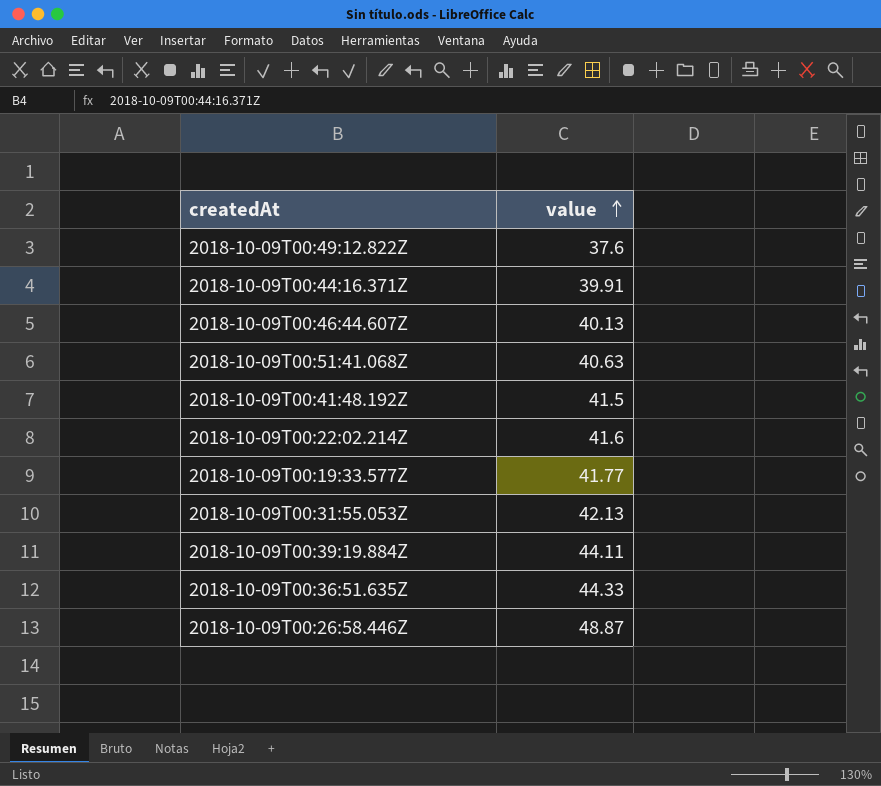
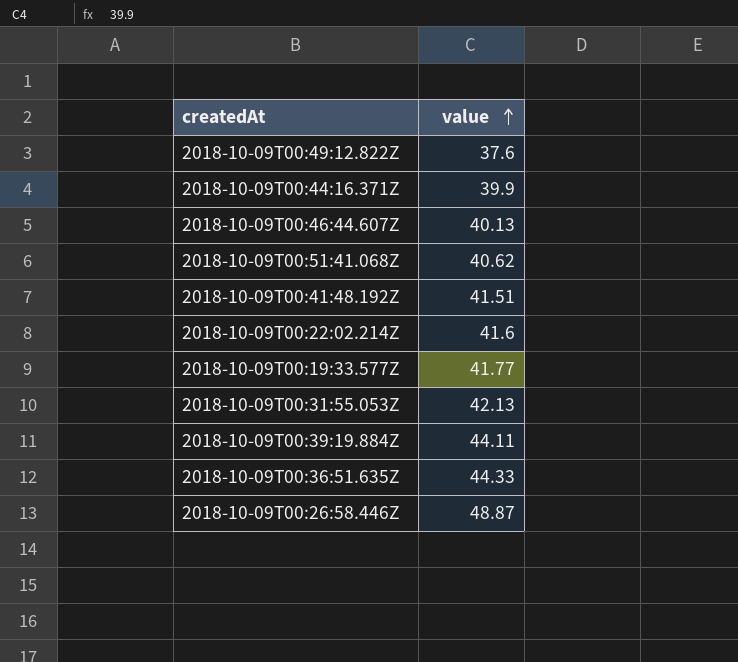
2018-10-09T00:44:16.371Z | value: 39.91 -> 39.9
2018-10-09T00:51:41.068Z | value: 40.63 -> 40.62
2018-10-09T00:41:48.192Z | value: 41.5 -> 41.51

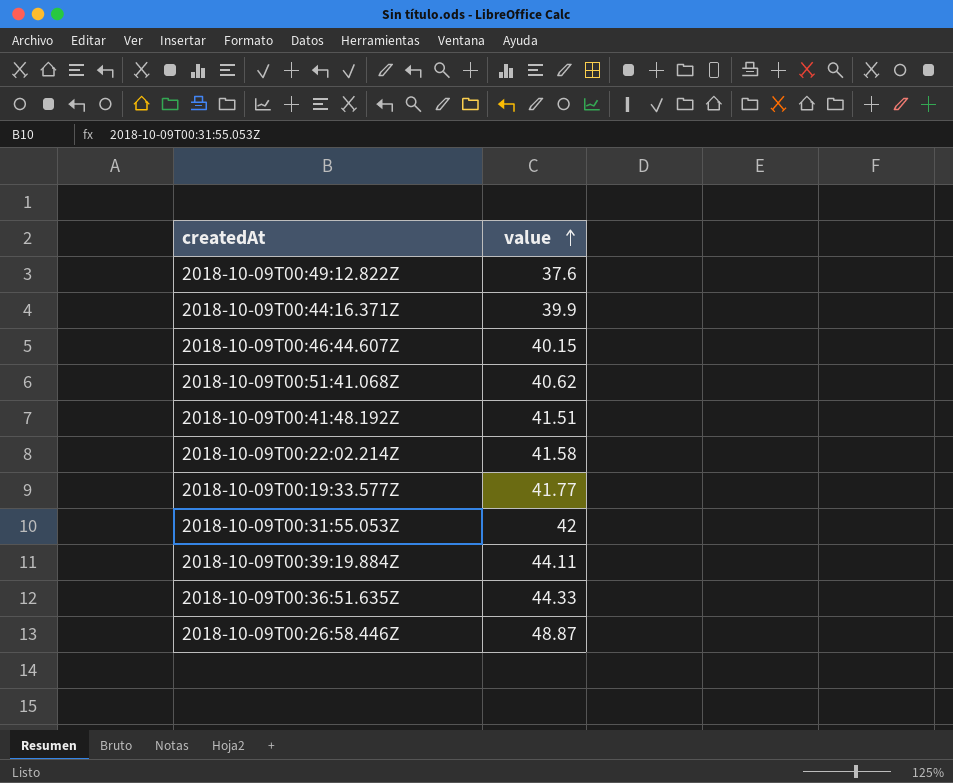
2018-10-09T00:46:44.607Z | value: 40.13 -> 40.15
2018-10-09T00:22:02.214Z | value: 41.6 -> 41.58
2018-10-09T00:31:55.053Z | value: 42.13 -> 42

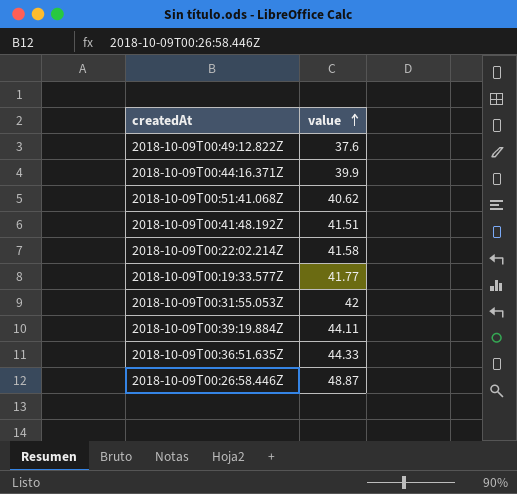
row 2018-10-09T00:46:44.607Z: 40.15 -> none

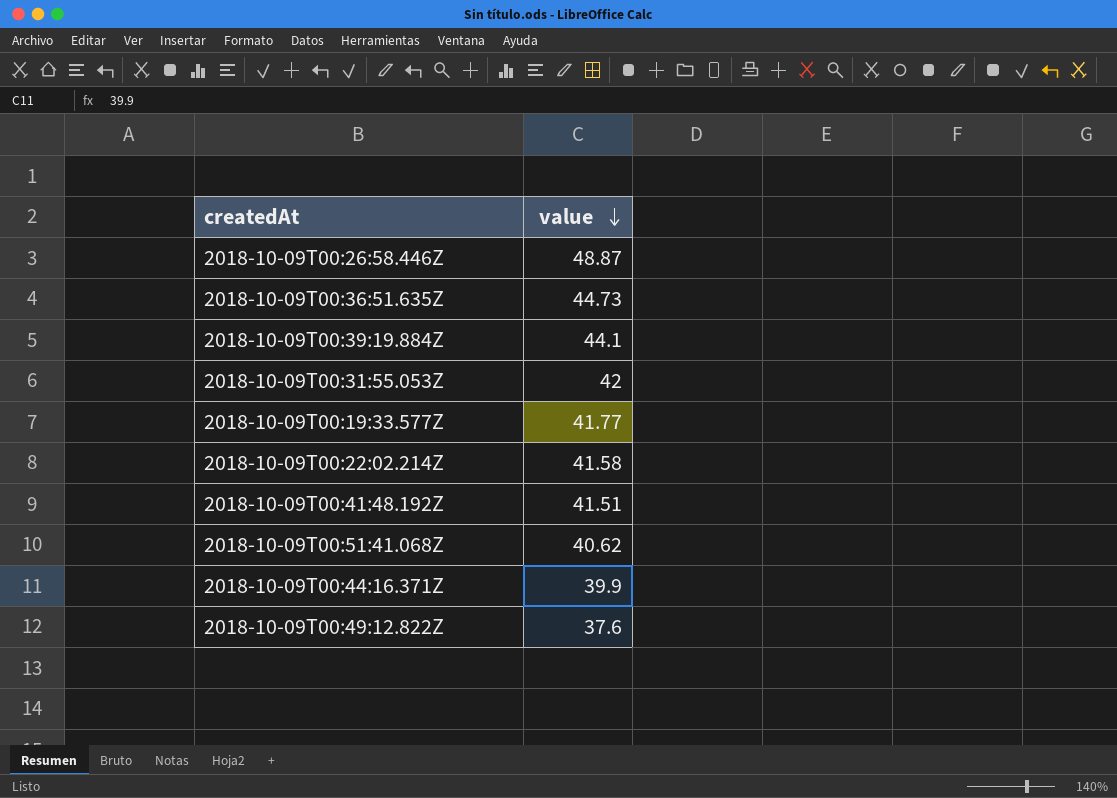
row order: value ascending -> value descending
2018-10-09T00:36:51.635Z | value: 44.33 -> 44.73
2018-10-09T00:39:19.884Z | value: 44.11 -> 44.1

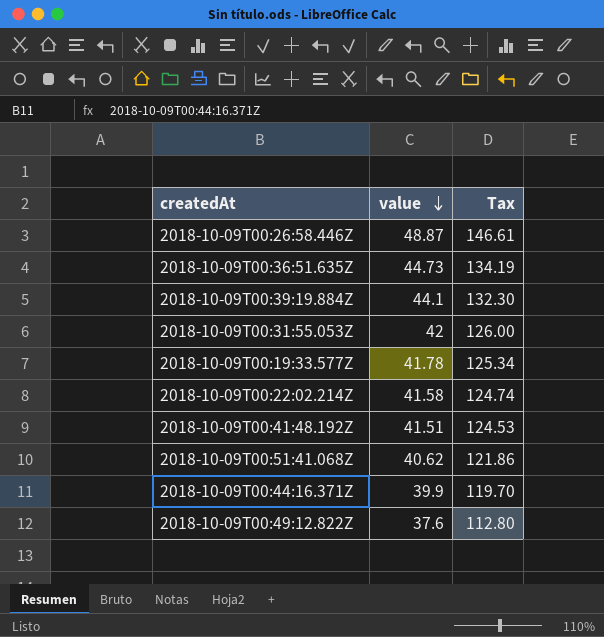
column Tax | formula: none -> [value] * 3
2018-10-09T00:19:33.577Z | value: 41.77 -> 41.78

